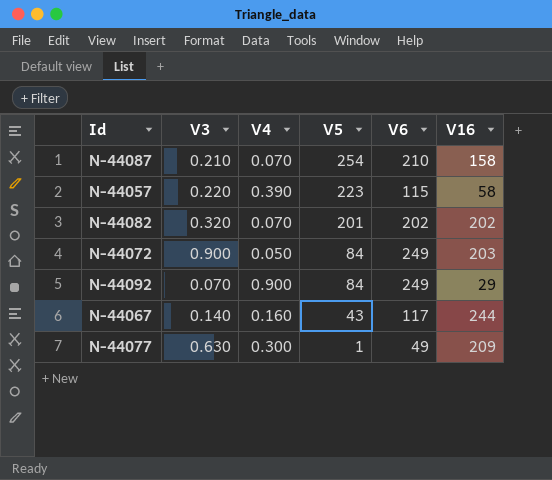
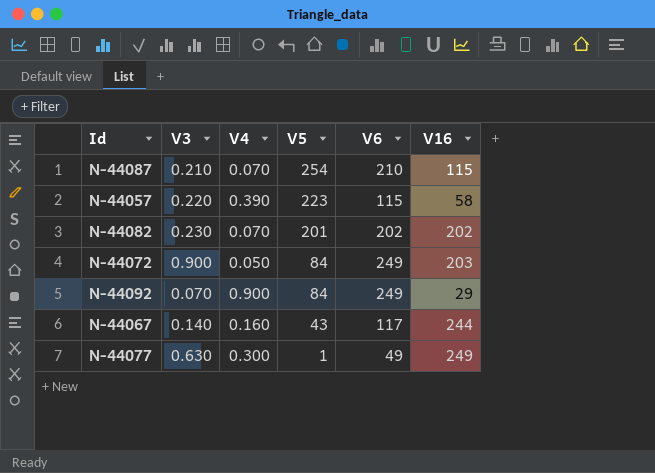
N-44087 | V16: 158 -> 115
N-44082 | V3: 0.320 -> 0.230
N-44077 | V16: 209 -> 249

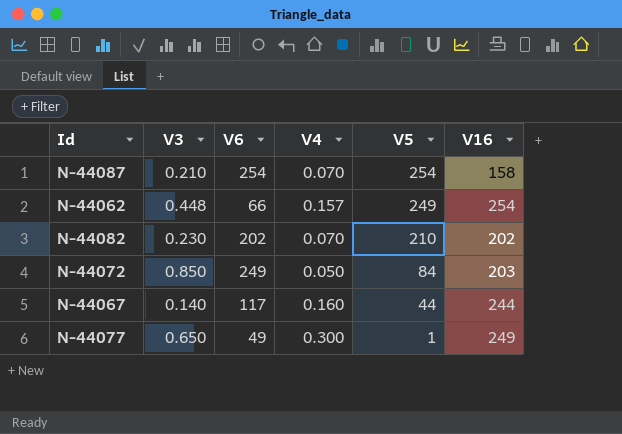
column V6 | position: 5 -> 3
row N-44057: 0.220 | 0.390 | 223 | 115 | 58 -> none
row N-44092: 0.070 | 0.900 | 84 | 249 | 29 -> none
N-44087 | V6: 210 -> 254
N-44087 | V16: 115 -> 158
row N-44062: none -> 0.448 | 66 | 0.157 | 249 | 254
N-44082 | V5: 201 -> 210
N-44072 | V3: 0.900 -> 0.850
N-44067 | V5: 43 -> 44
N-44077 | V3: 0.630 -> 0.650

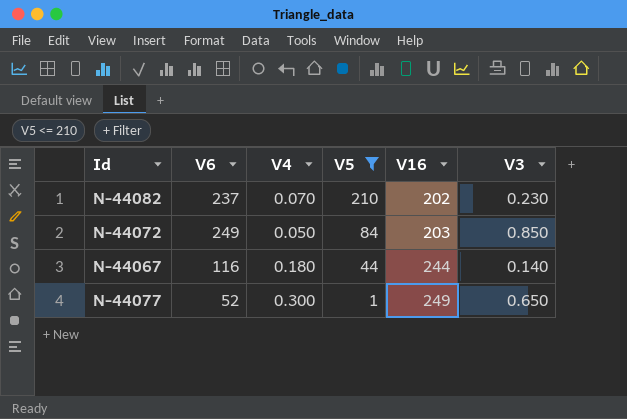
filter: none -> V5 <= 210
column V3 | position: 2 -> 6
N-44082 | V6: 202 -> 237
N-44067 | V6: 117 -> 116
N-44067 | V4: 0.160 -> 0.180
N-44077 | V6: 49 -> 52

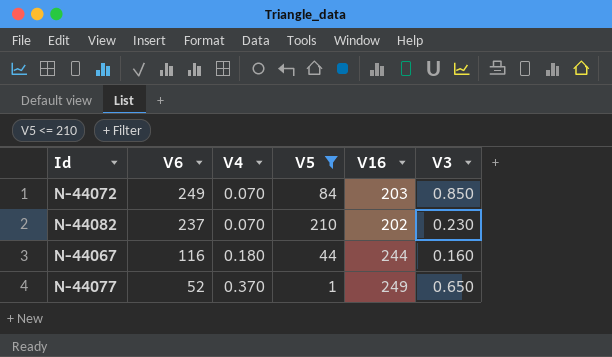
row order: V5 descending -> V6 descending
N-44072 | V4: 0.050 -> 0.070
N-44067 | V3: 0.140 -> 0.160
N-44077 | V4: 0.300 -> 0.370

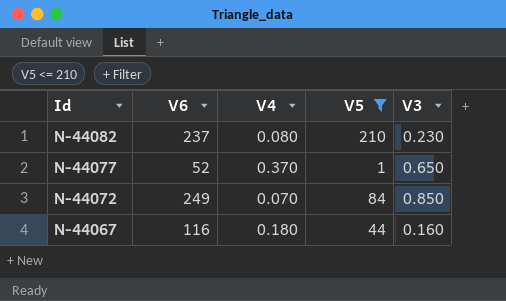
row order: V6 descending -> Id descending
column V16 | position: 5 -> none
N-44082 | V4: 0.070 -> 0.080

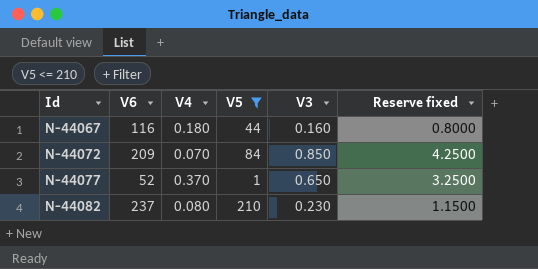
row order: Id descending -> Id ascending
column Reserve fixed | formula: none -> [V3] * 5
N-44072 | V6: 249 -> 209

